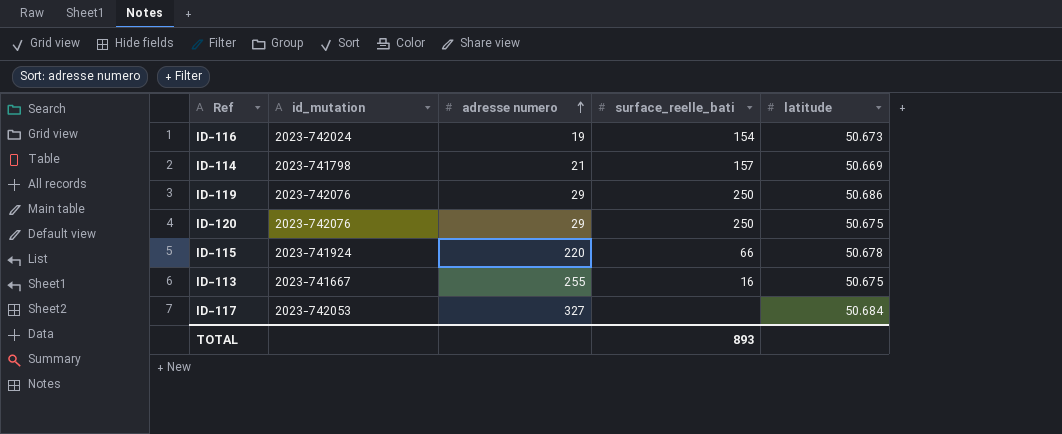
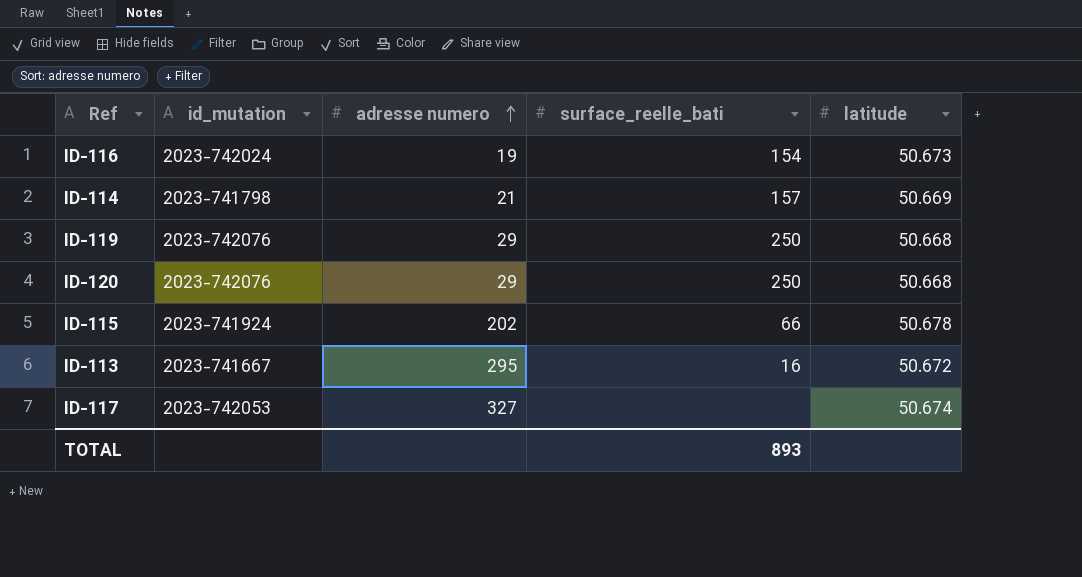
ID-119 | latitude: 50.686 -> 50.668
ID-120 | latitude: 50.675 -> 50.668
ID-115 | adresse numero: 220 -> 202
ID-113 | adresse numero: 255 -> 295
ID-113 | latitude: 50.675 -> 50.672
ID-117 | latitude: 50.684 -> 50.674

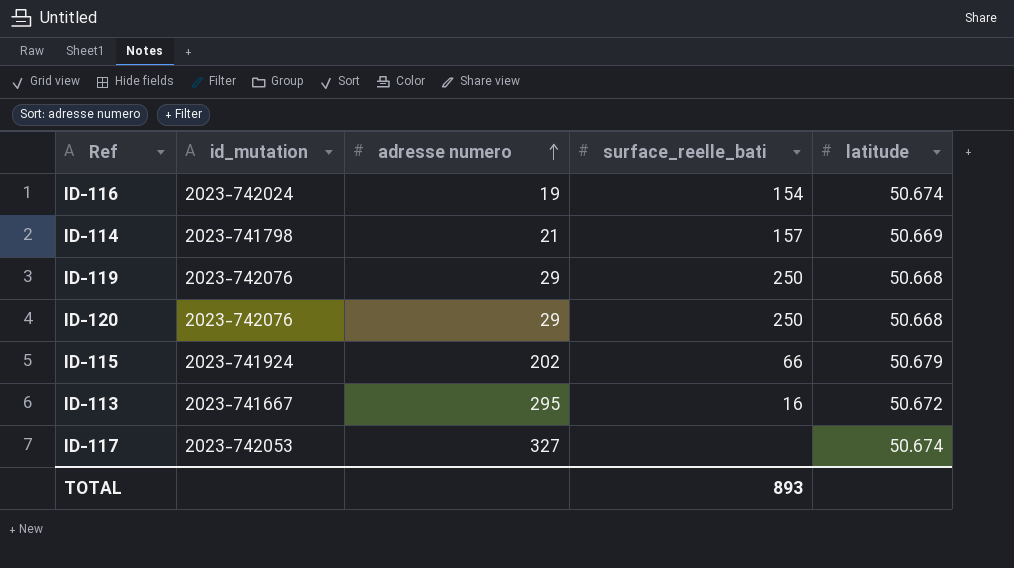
ID-116 | latitude: 50.673 -> 50.674
ID-115 | latitude: 50.678 -> 50.679

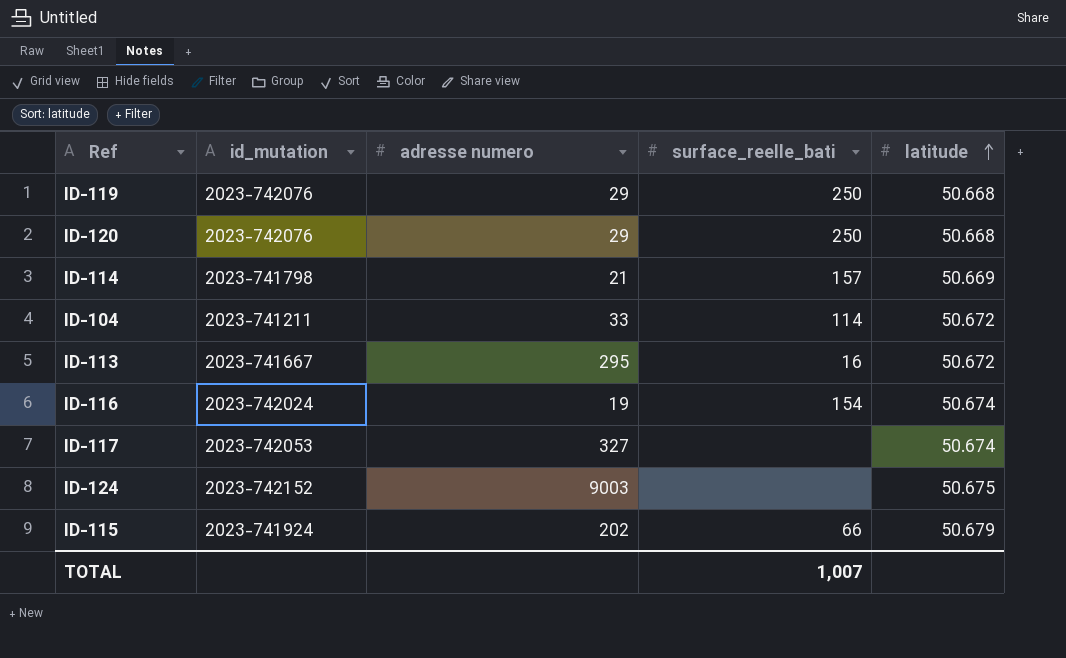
row order: adresse numero ascending -> latitude ascending
row ID-104: none -> 2023-741211 | 33 | 114 | 50.672
row ID-124: none -> 2023-742152 | 9003 | none | 50.675
TOTAL | surface_reelle_bati: 893 -> 1,007

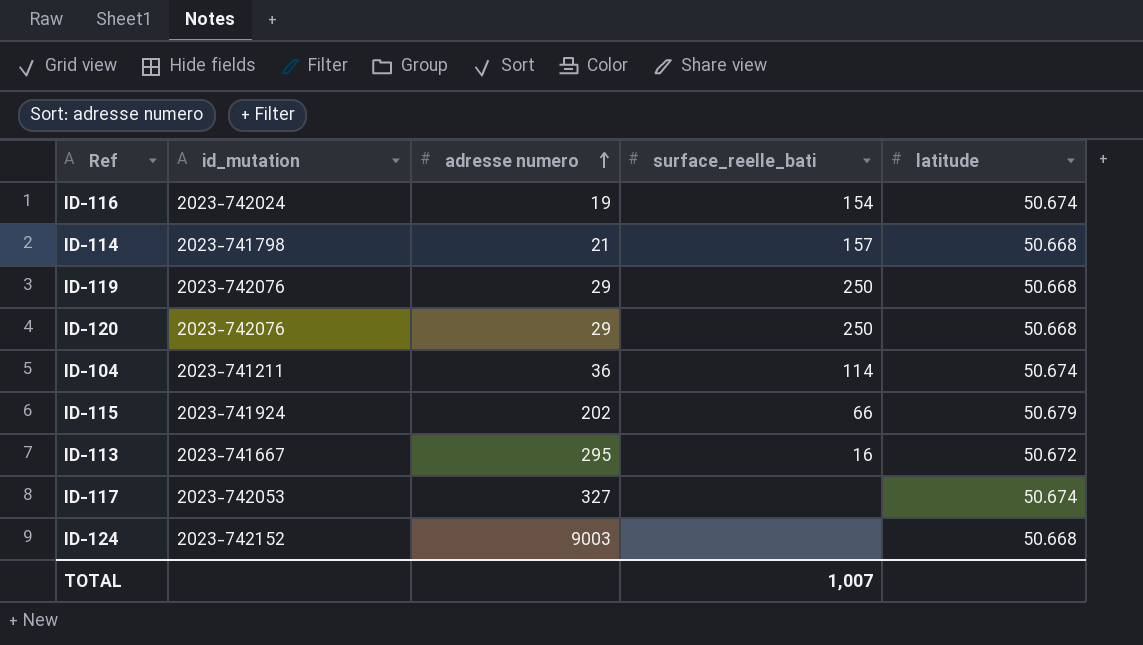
row order: latitude ascending -> adresse numero ascending
ID-114 | latitude: 50.669 -> 50.668
ID-104 | adresse numero: 33 -> 36
ID-104 | latitude: 50.672 -> 50.674
ID-124 | latitude: 50.675 -> 50.668

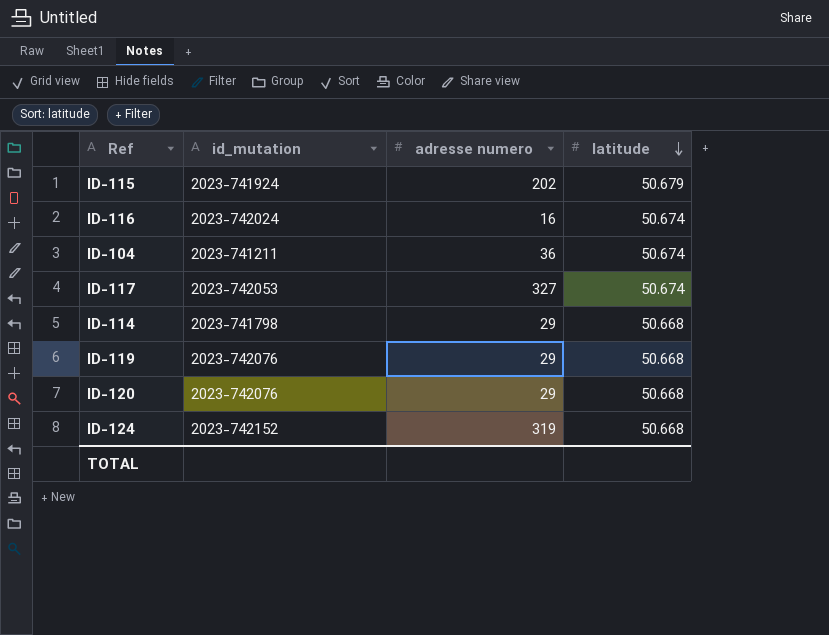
row order: adresse numero ascending -> latitude descending
column surface_reelle_bati | position: 4 -> none
row ID-113: 2023-741667 | 295 | 16 | 50.672 -> none
ID-116 | adresse numero: 19 -> 16
ID-114 | adresse numero: 21 -> 29
ID-124 | adresse numero: 9003 -> 319

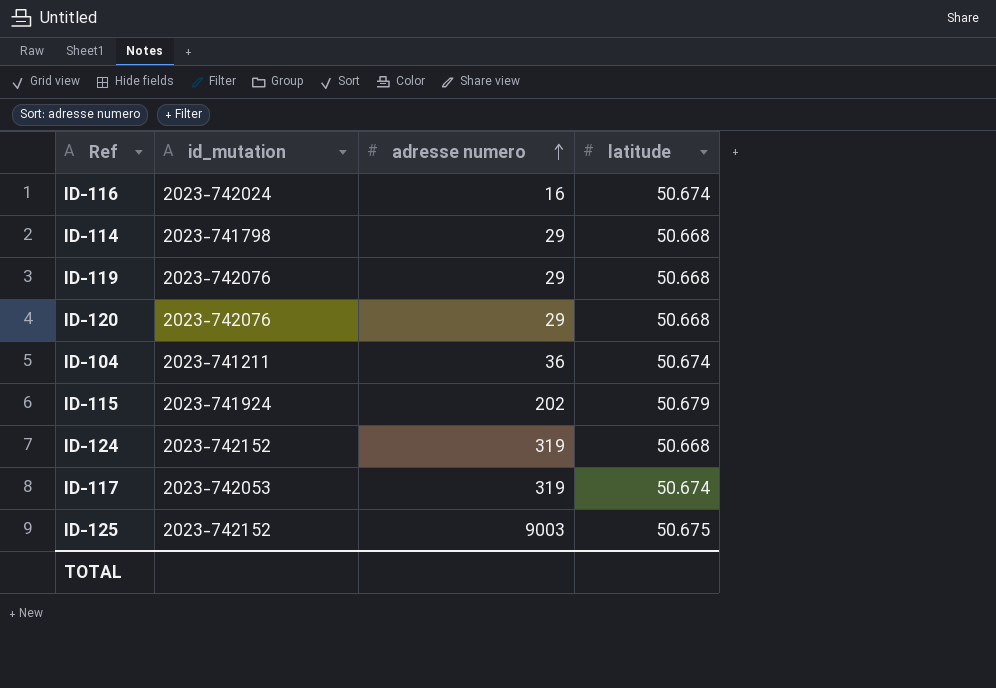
row order: latitude descending -> adresse numero ascending
ID-117 | adresse numero: 327 -> 319
row ID-125: none -> 2023-742152 | 9003 | 50.675

